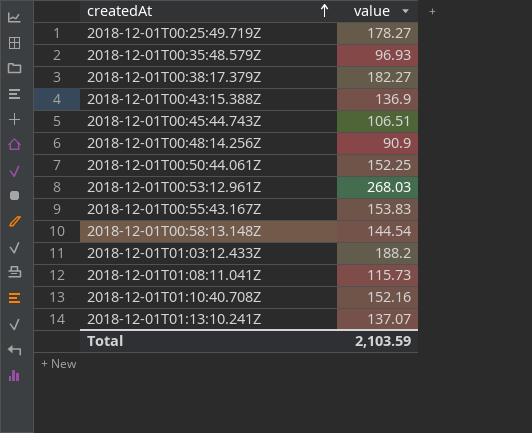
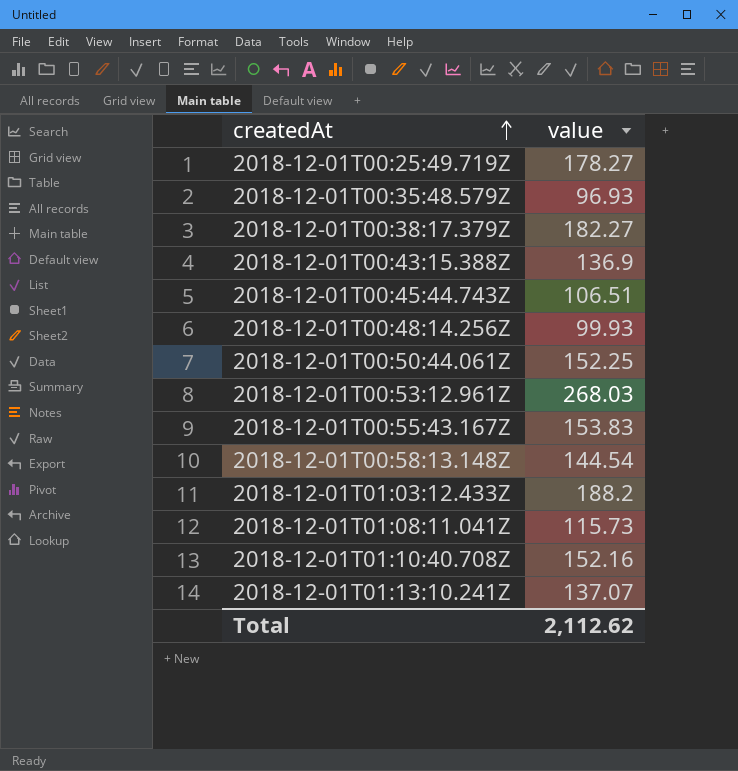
2018-12-01T00:48:14.256Z | value: 90.9 -> 99.93
Total | value: 2,103.59 -> 2,112.62

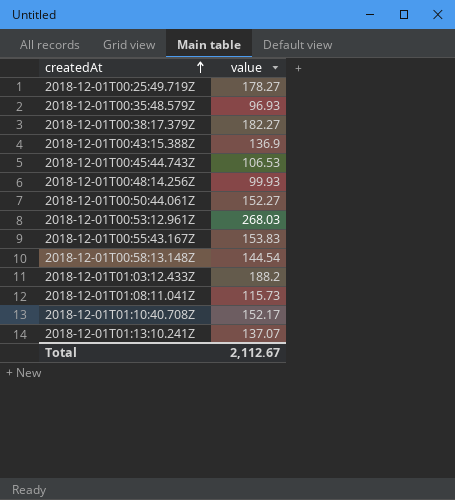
2018-12-01T00:45:44.743Z | value: 106.51 -> 106.53
2018-12-01T00:50:44.061Z | value: 152.25 -> 152.27
2018-12-01T01:10:40.708Z | value: 152.16 -> 152.17
Total | value: 2,112.62 -> 2,112.67

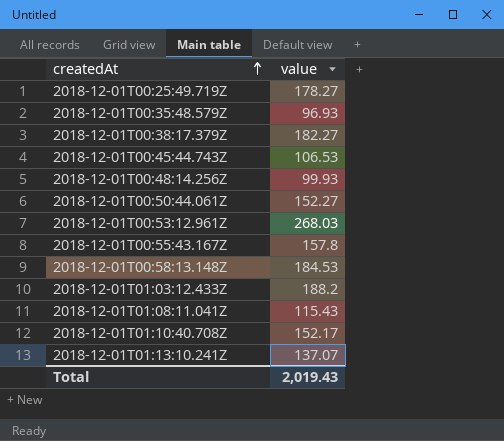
row 2018-12-01T00:43:15.388Z: 136.9 -> none
2018-12-01T00:55:43.167Z | value: 153.83 -> 157.8
2018-12-01T00:58:13.148Z | value: 144.54 -> 184.53
2018-12-01T01:08:11.041Z | value: 115.73 -> 115.43
Total | value: 2,112.67 -> 2,019.43

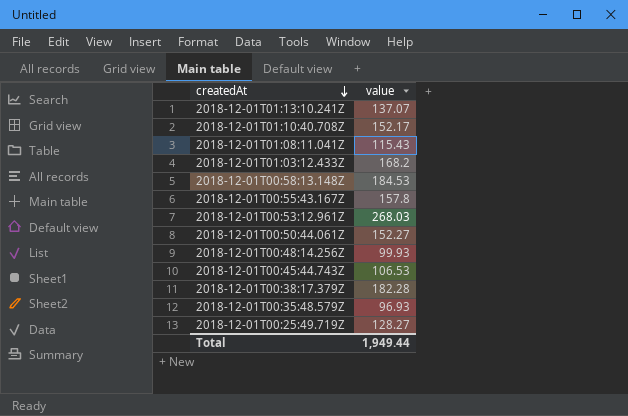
row order: createdAt ascending -> createdAt descending
2018-12-01T01:03:12.433Z | value: 188.2 -> 168.2
2018-12-01T00:38:17.379Z | value: 182.27 -> 182.28
2018-12-01T00:25:49.719Z | value: 178.27 -> 128.27
Total | value: 2,019.43 -> 1,949.44

